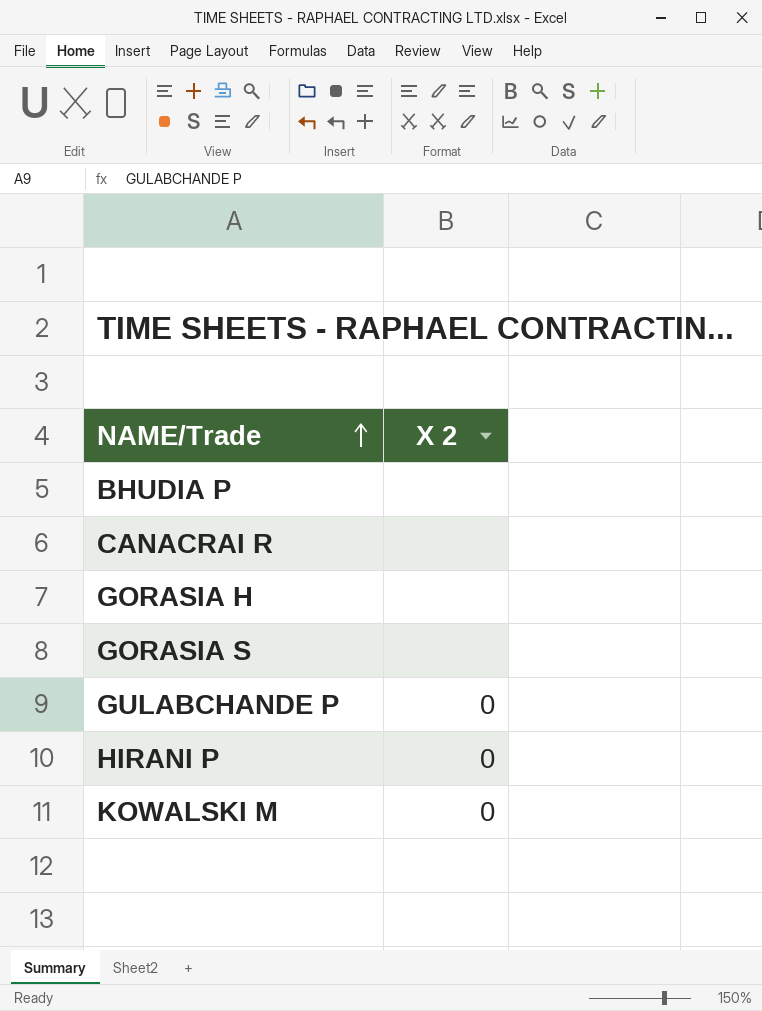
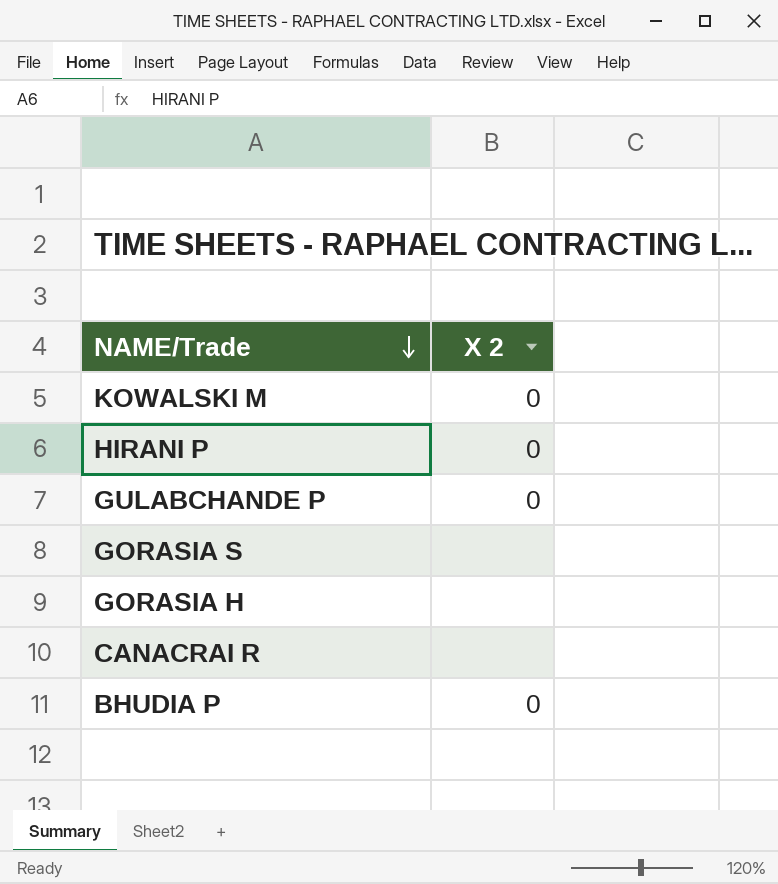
row order: NAME/Trade ascending -> NAME/Trade descending
BHUDIA P | X 2: none -> 0

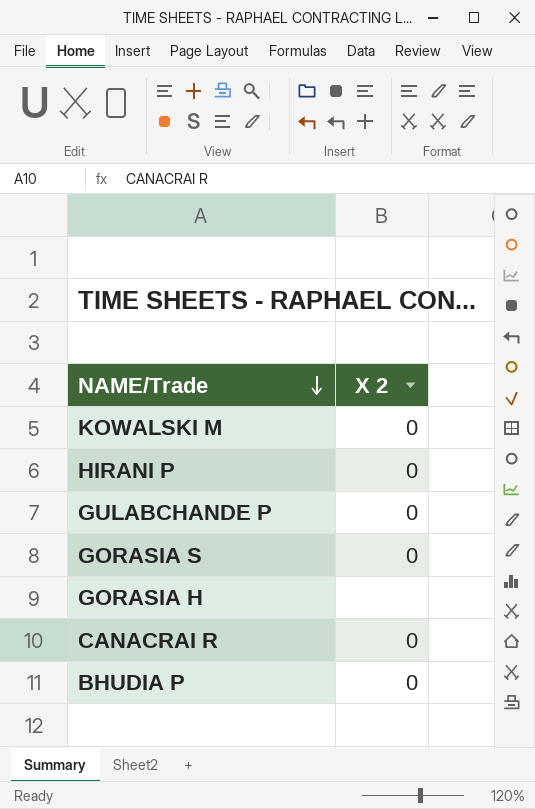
GORASIA S | X 2: none -> 0
CANACRAI R | X 2: none -> 0

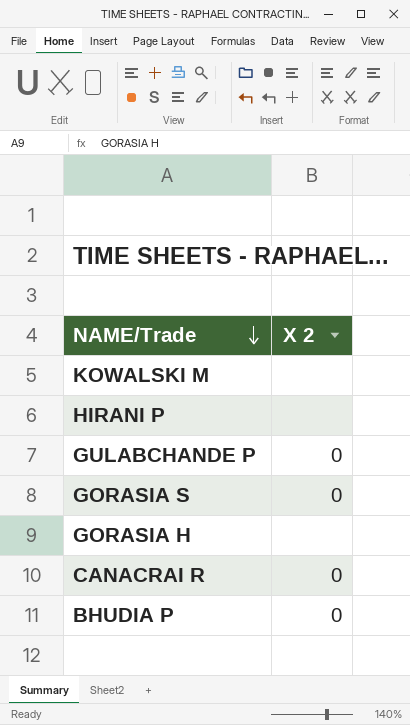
KOWALSKI M | X 2: 0 -> none
HIRANI P | X 2: 0 -> none

